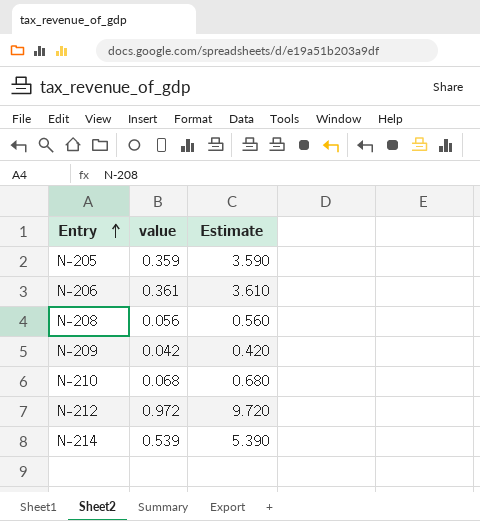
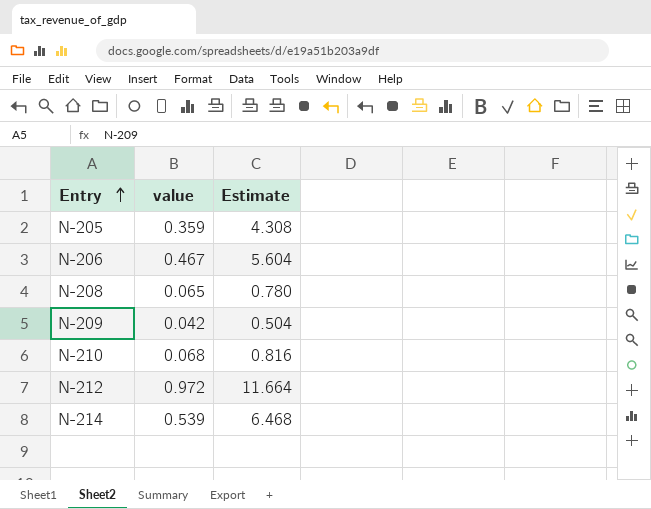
column Estimate | formula: [value] * 10 -> [value] * 12
N-206 | value: 0.361 -> 0.467
N-208 | value: 0.056 -> 0.065

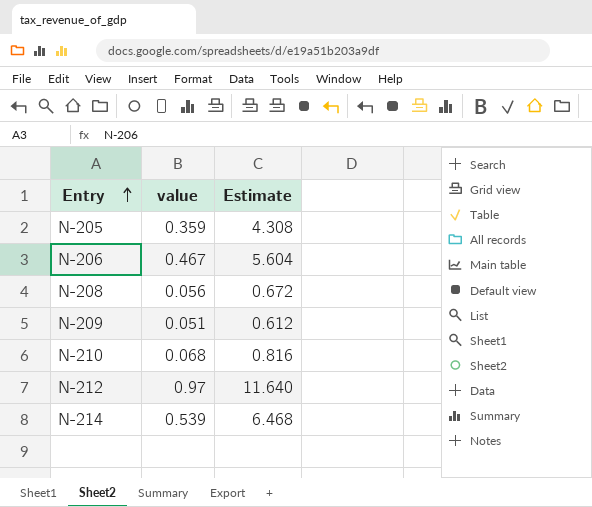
N-208 | value: 0.065 -> 0.056
N-208 | Estimate: 0.780 -> 0.672
N-209 | value: 0.042 -> 0.051
N-209 | Estimate: 0.504 -> 0.612
N-212 | value: 0.972 -> 0.97
N-212 | Estimate: 11.664 -> 11.640

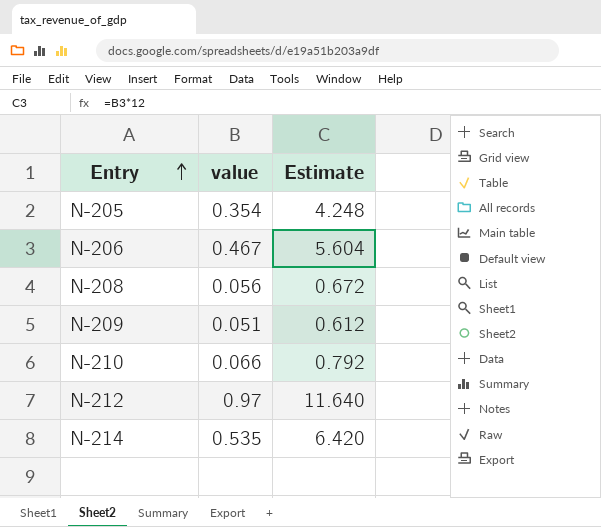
N-205 | value: 0.359 -> 0.354
N-205 | Estimate: 4.308 -> 4.248
N-210 | value: 0.068 -> 0.066
N-210 | Estimate: 0.816 -> 0.792
N-214 | value: 0.539 -> 0.535
N-214 | Estimate: 6.468 -> 6.420

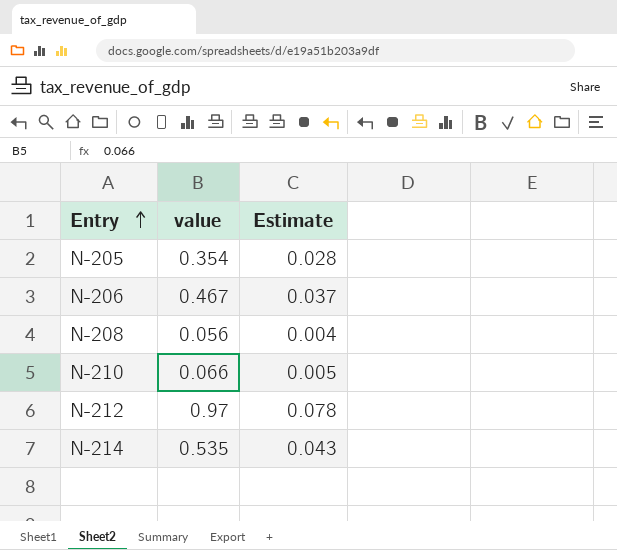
column Estimate | formula: [value] * 12 -> [value] * 0.08
row N-209: 0.051 | 0.612 -> none

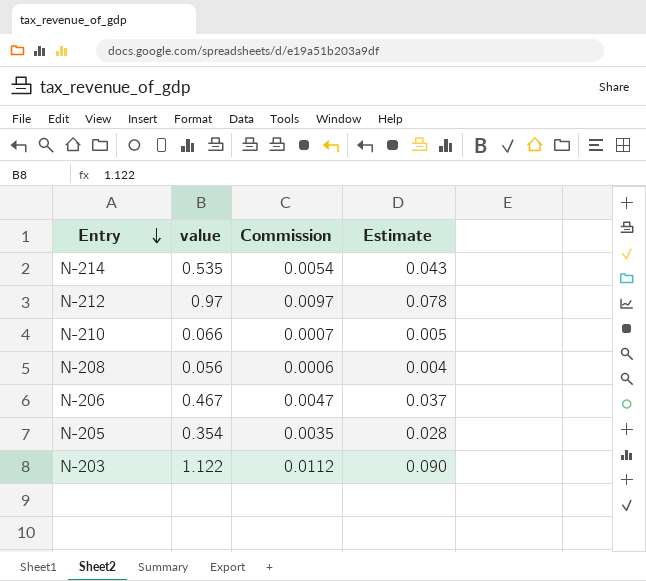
row order: Entry ascending -> Entry descending
column Commission | formula: none -> [value] * 0.01
row N-203: none -> 1.122 | 0.0112 | 0.090

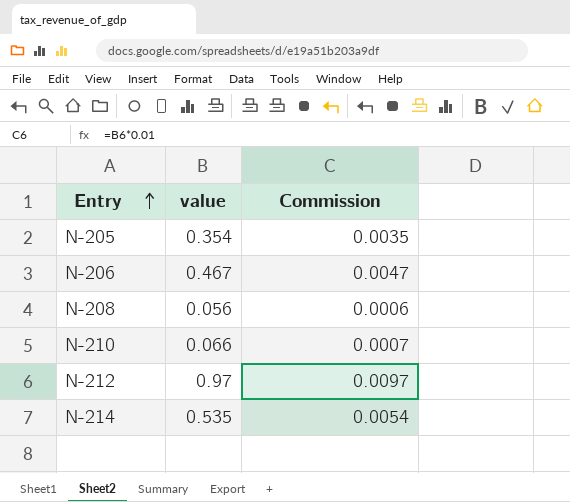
row order: Entry descending -> Entry ascending
column Estimate | formula: [value] * 0.08 -> none
row N-203: 1.122 | 0.0112 | 0.090 -> none

